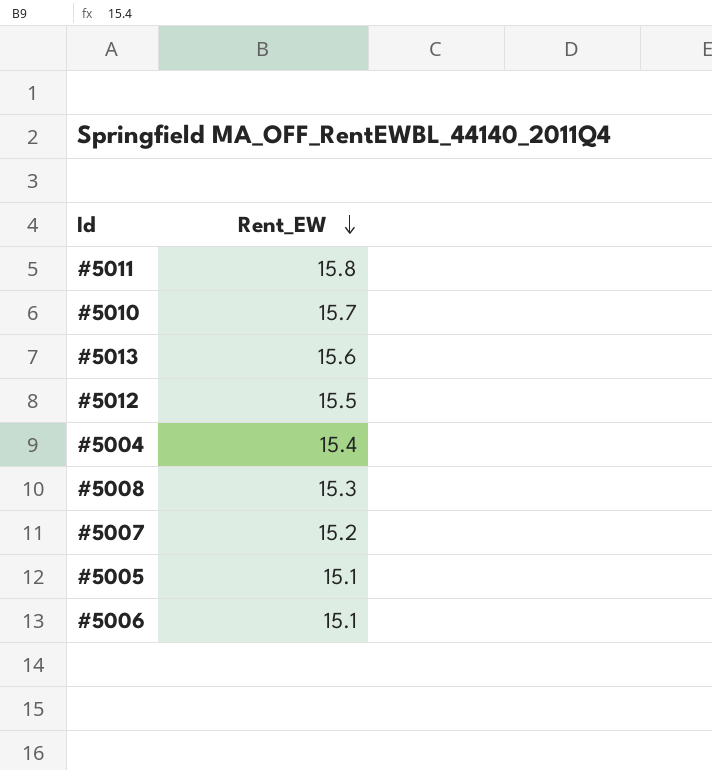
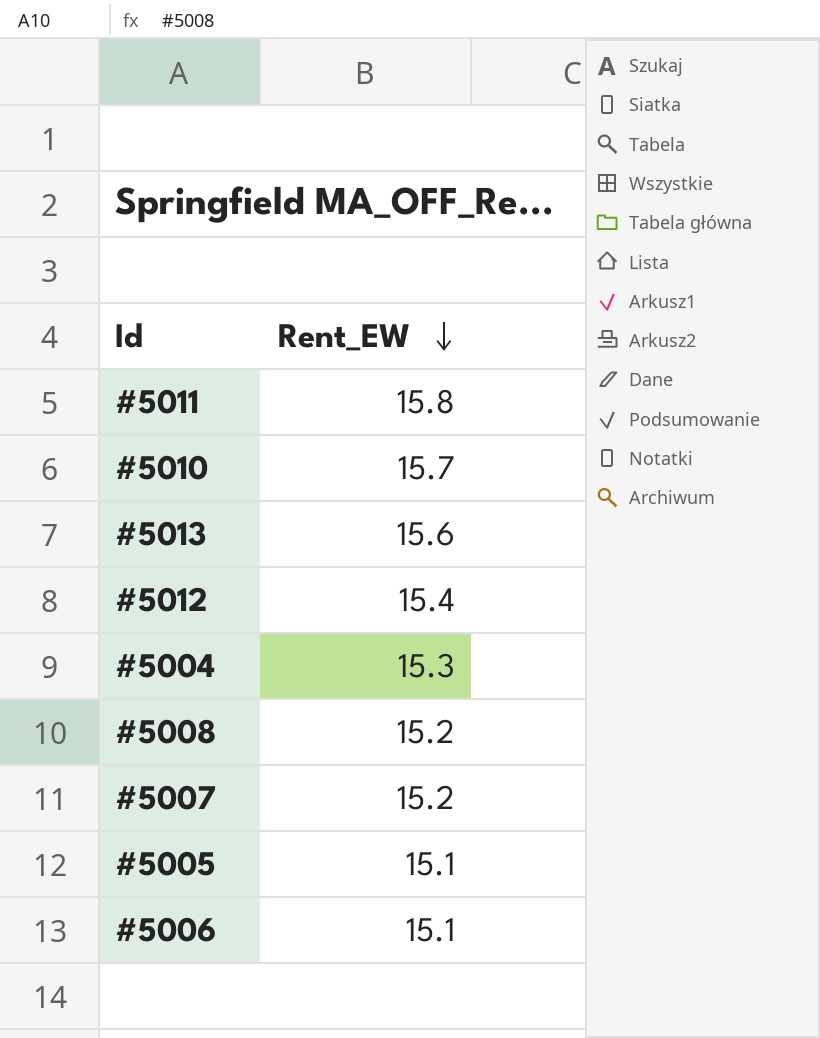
#5012 | Rent_EW: 15.5 -> 15.4
#5004 | Rent_EW: 15.4 -> 15.3
#5008 | Rent_EW: 15.3 -> 15.2

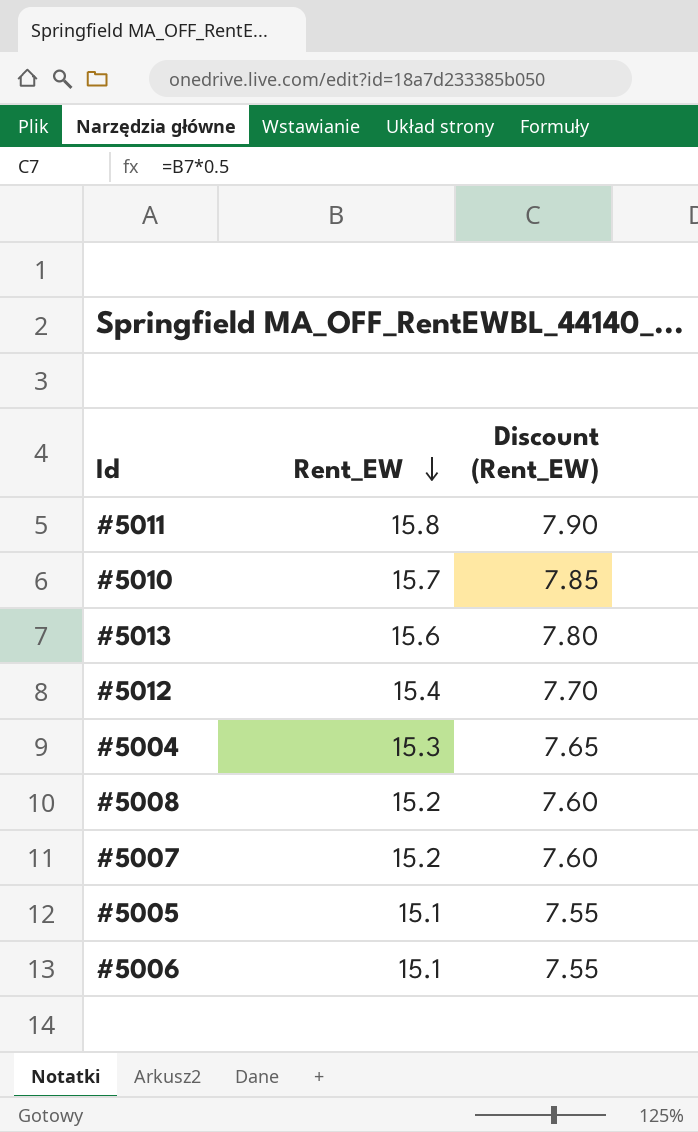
column Discount (Rent_EW) | formula: none -> [Rent_EW] * 0.5

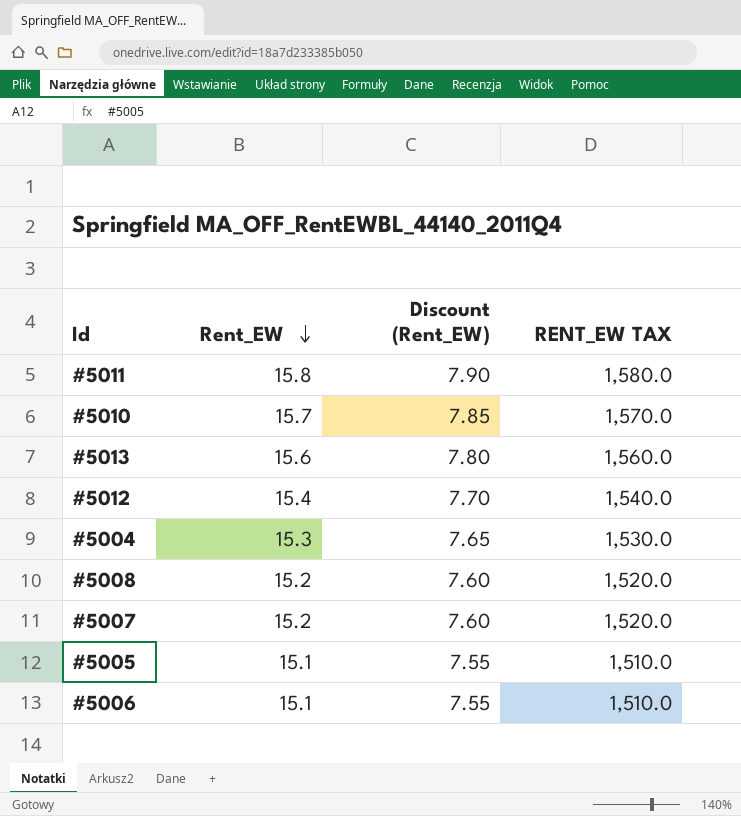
column RENT_EW TAX | formula: none -> [Rent_EW] * 100

